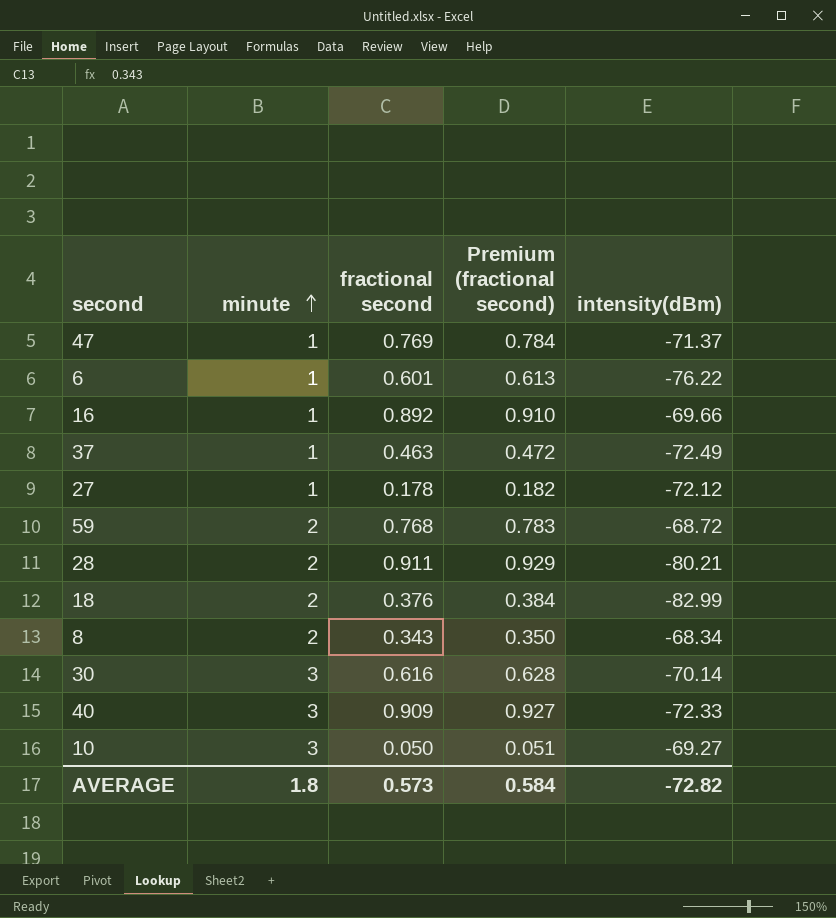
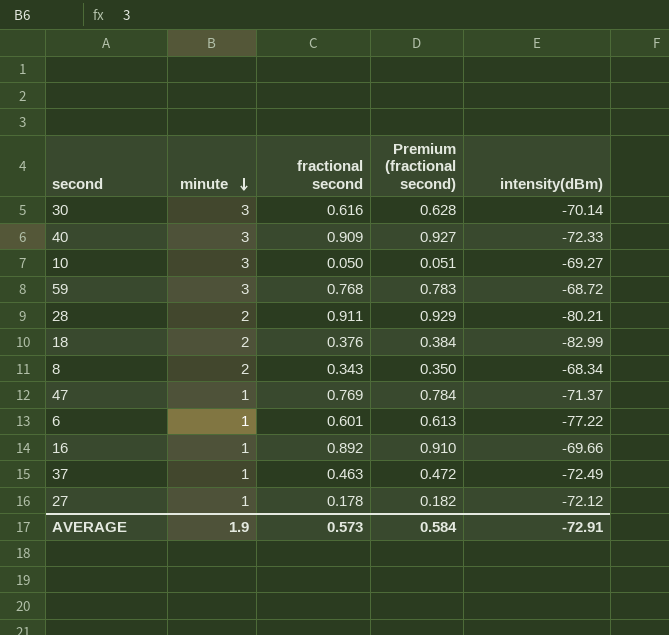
row order: minute ascending -> minute descending
59 | minute: 2 -> 3
6 | intensity(dBm): -76.22 -> -77.22
AVERAGE | minute: 1.8 -> 1.9
AVERAGE | intensity(dBm): -72.82 -> -72.91

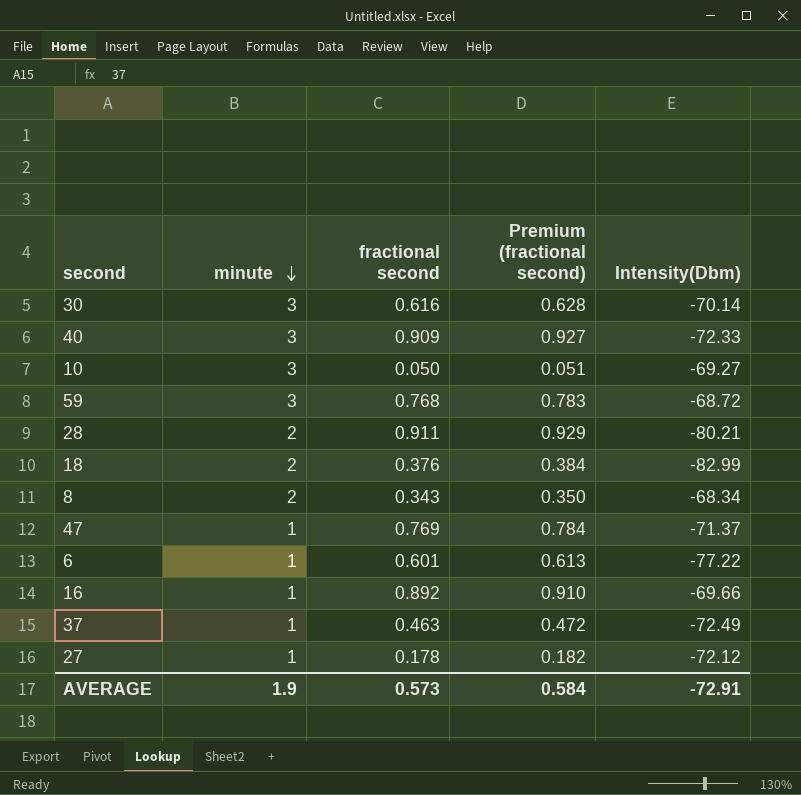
column name: intensity(dBm) -> Intensity(Dbm)

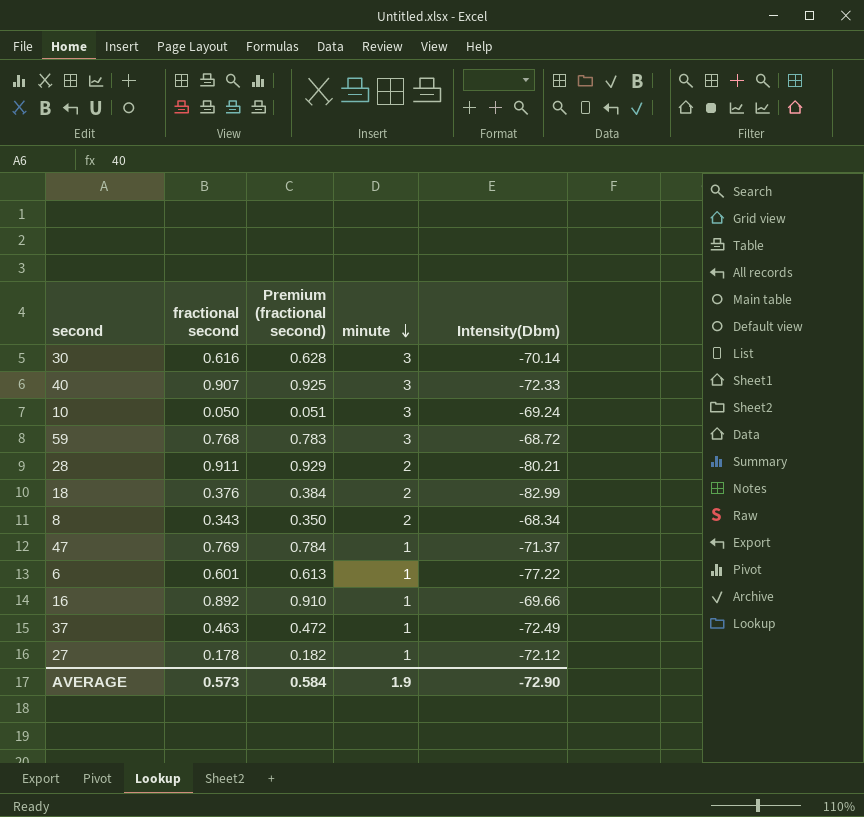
column minute | position: 2 -> 4
40 | fractional second: 0.909 -> 0.907
40 | Premium (fractional second): 0.927 -> 0.925
10 | Intensity(Dbm): -69.27 -> -69.24
AVERAGE | Intensity(Dbm): -72.91 -> -72.90

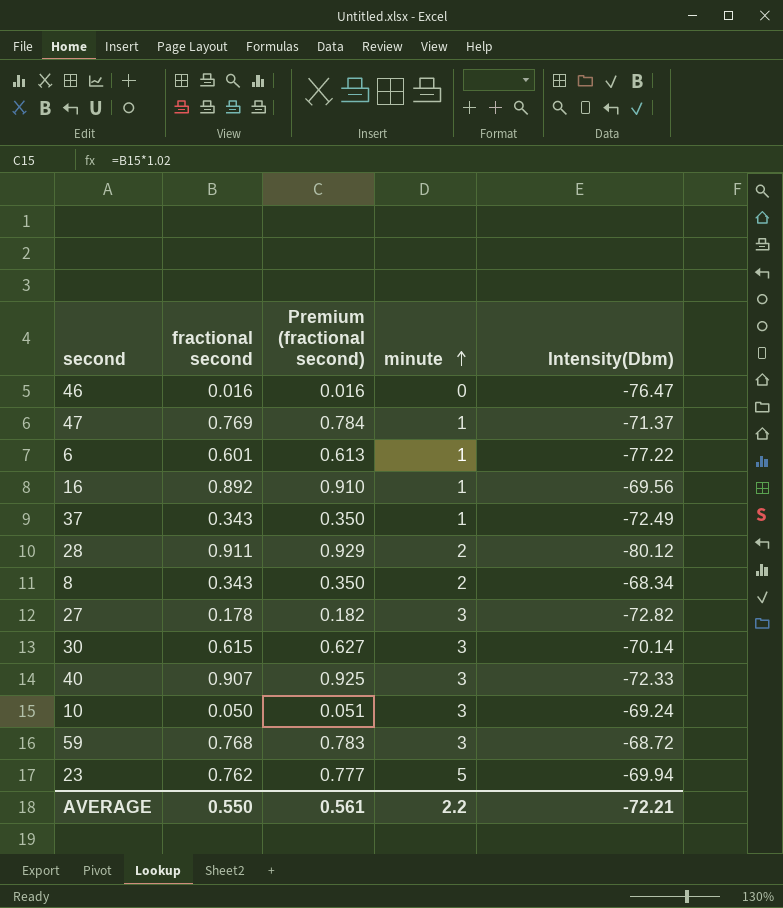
row order: minute descending -> minute ascending
row 18: 0.376 | 0.384 | 2 | -82.99 -> none
row 46: none -> 0.016 | 0.016 | 0 | -76.47
16 | Intensity(Dbm): -69.66 -> -69.56
37 | fractional second: 0.463 -> 0.343
37 | Premium (fractional second): 0.472 -> 0.350
28 | Intensity(Dbm): -80.21 -> -80.12
27 | minute: 1 -> 3
27 | Intensity(Dbm): -72.12 -> -72.82
30 | fractional second: 0.616 -> 0.615
30 | Premium (fractional second): 0.628 -> 0.627
row 23: none -> 0.762 | 0.777 | 5 | -69.94
AVERAGE | fractional second: 0.573 -> 0.550
AVERAGE | Premium (fractional second): 0.584 -> 0.561
AVERAGE | minute: 1.9 -> 2.2
AVERAGE | Intensity(Dbm): -72.90 -> -72.21

